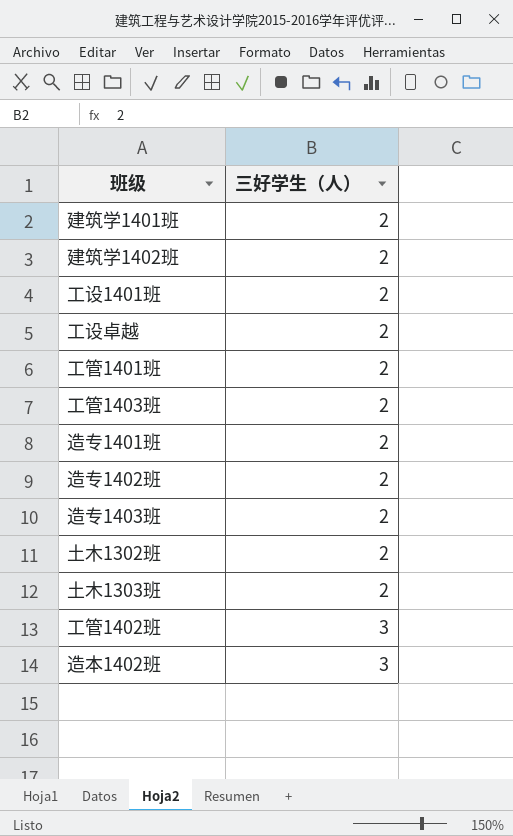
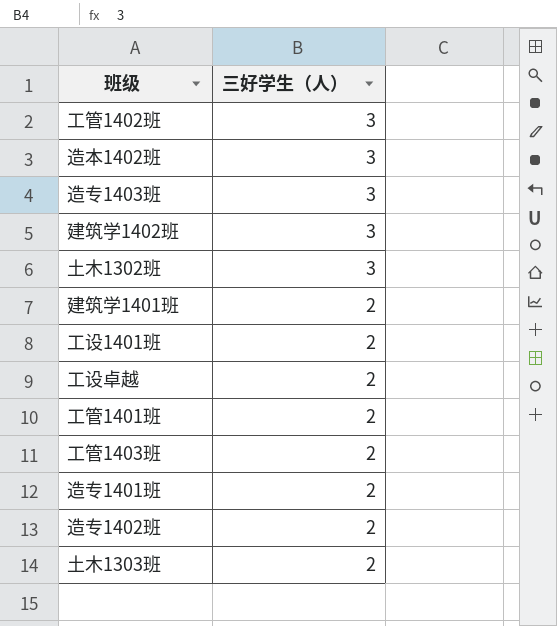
row order: 三好学生（人） ascending -> 三好学生（人） descending
造专1403班 | 三好学生（人）: 2 -> 3
建筑学1402班 | 三好学生（人）: 2 -> 3
土木1302班 | 三好学生（人）: 2 -> 3

